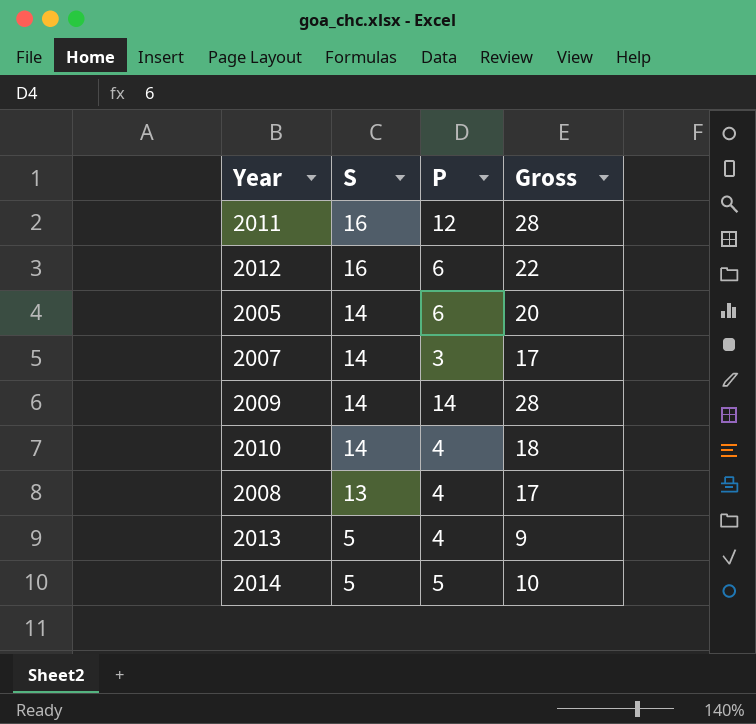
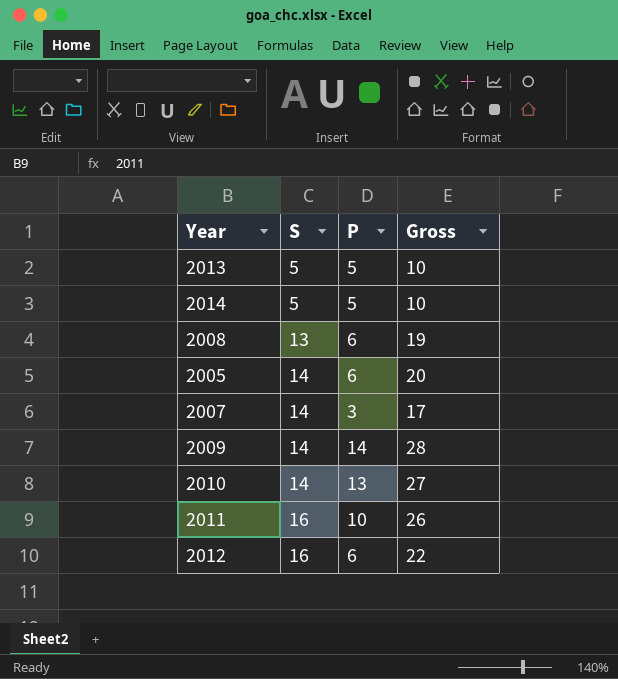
row order: S descending -> S ascending
2013 | P: 4 -> 5
2013 | Gross: 9 -> 10
2008 | P: 4 -> 6
2008 | Gross: 17 -> 19
2010 | P: 4 -> 13
2010 | Gross: 18 -> 27
2011 | P: 12 -> 10
2011 | Gross: 28 -> 26

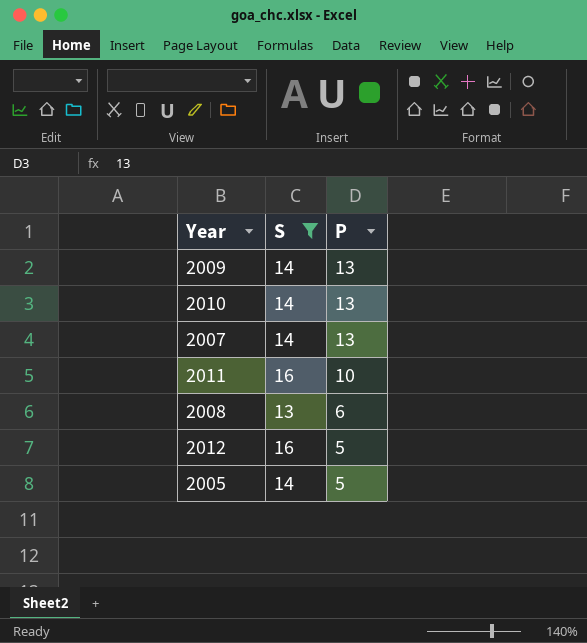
filter: none -> S != 5
row order: S ascending -> P descending
column Gross | formula: [S] + [P] -> none
2009 | P: 14 -> 13
2007 | P: 3 -> 13
2012 | P: 6 -> 5
2005 | P: 6 -> 5

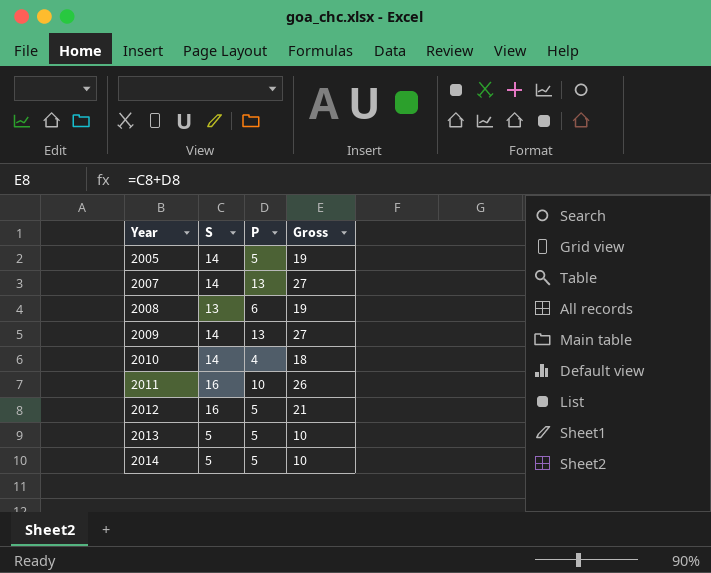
filter: S != 5 -> none
row order: P descending -> Year ascending
column Gross | formula: none -> [S] + [P]
2010 | P: 13 -> 4

